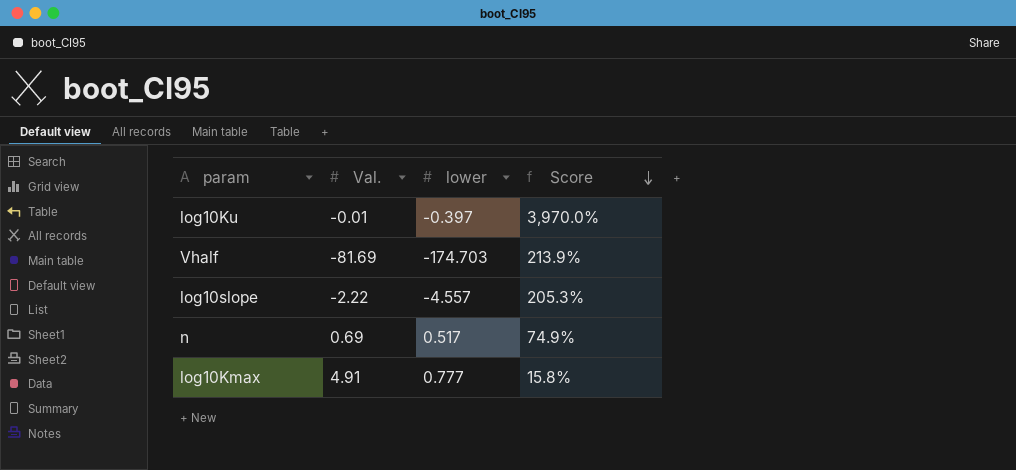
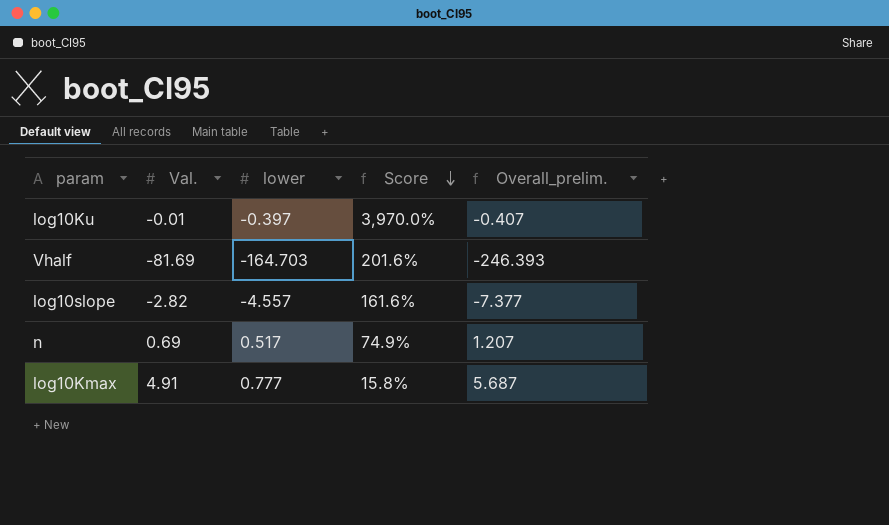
column Overall_prelim. | formula: none -> [Val.] + [lower]
Vhalf | lower: -174.703 -> -164.703
Vhalf | Score: 213.9% -> 201.6%
log10slope | Val.: -2.22 -> -2.82
log10slope | Score: 205.3% -> 161.6%

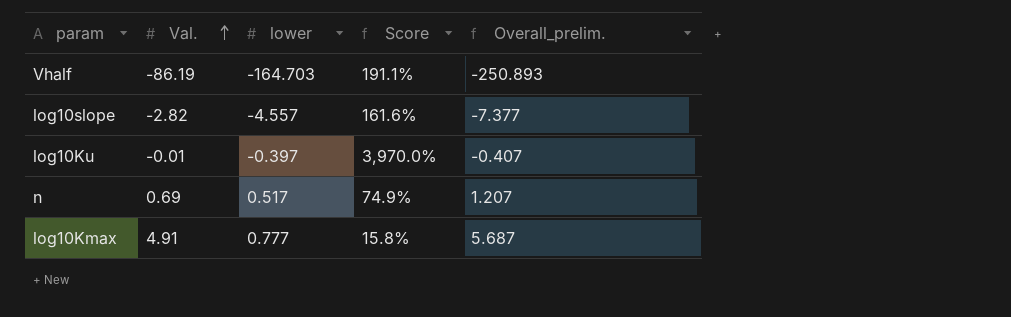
row order: Score descending -> Val. ascending
Vhalf | Val.: -81.69 -> -86.19
Vhalf | Score: 201.6% -> 191.1%
Vhalf | Overall_prelim.: -246.393 -> -250.893

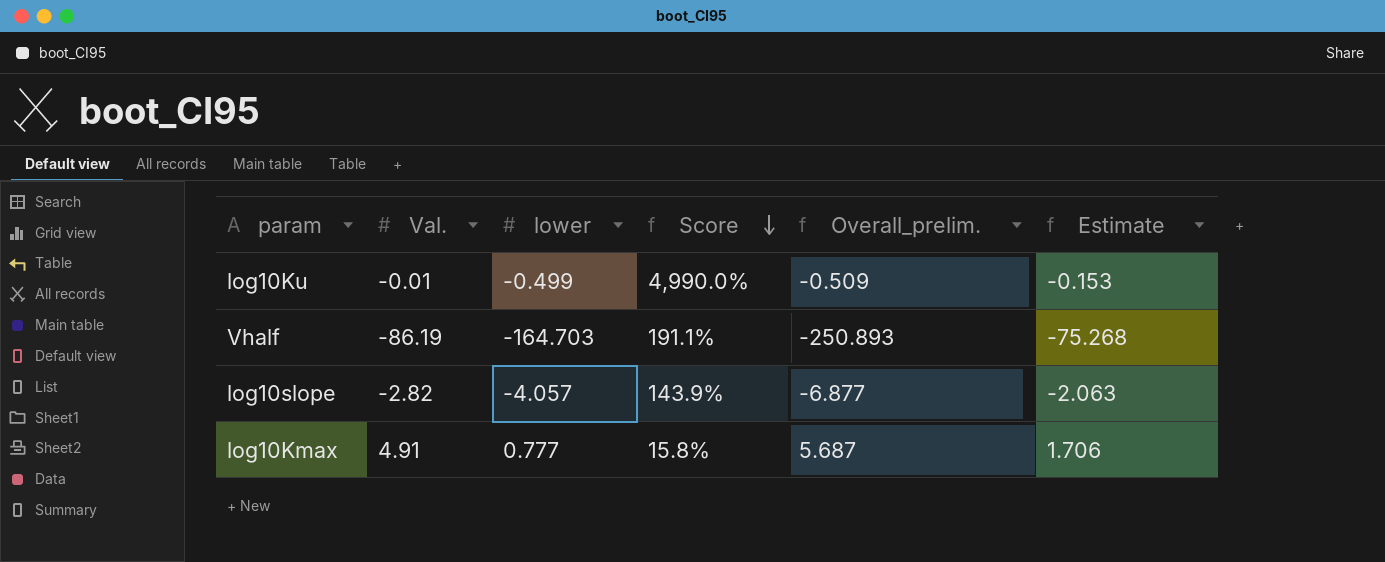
row order: Val. ascending -> Score descending
column Estimate | formula: none -> [Overall_prelim.] * 0.3
row n: 0.69 | 0.517 | 74.9% | 1.207 -> none
log10Ku | lower: -0.397 -> -0.499
log10Ku | Score: 3,970.0% -> 4,990.0%
log10Ku | Overall_prelim.: -0.407 -> -0.509
log10slope | lower: -4.557 -> -4.057
log10slope | Score: 161.6% -> 143.9%
log10slope | Overall_prelim.: -7.377 -> -6.877

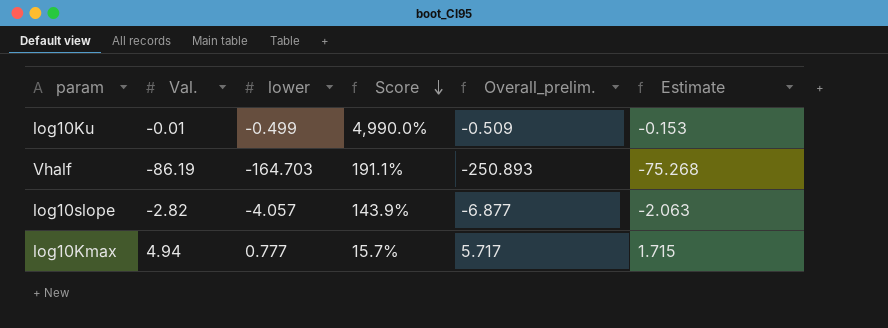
log10Kmax | Val.: 4.91 -> 4.94
log10Kmax | Score: 15.8% -> 15.7%
log10Kmax | Overall_prelim.: 5.687 -> 5.717
log10Kmax | Estimate: 1.706 -> 1.715

